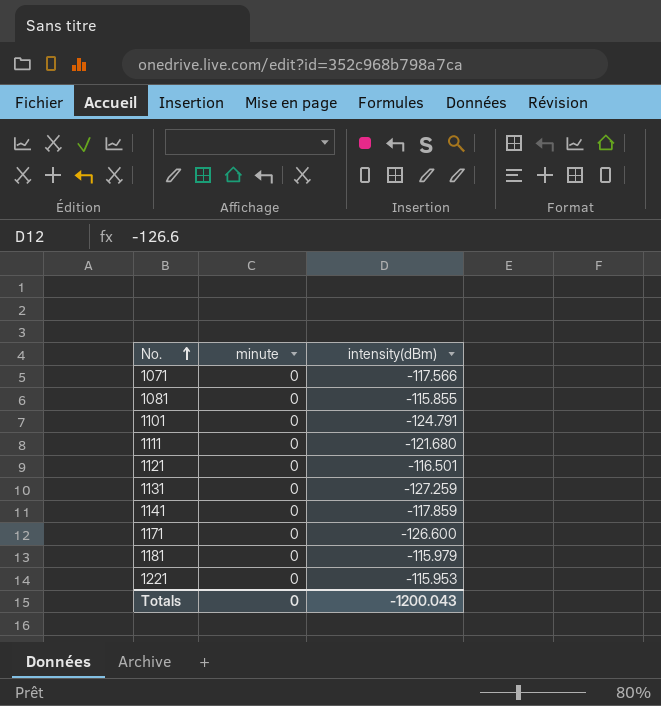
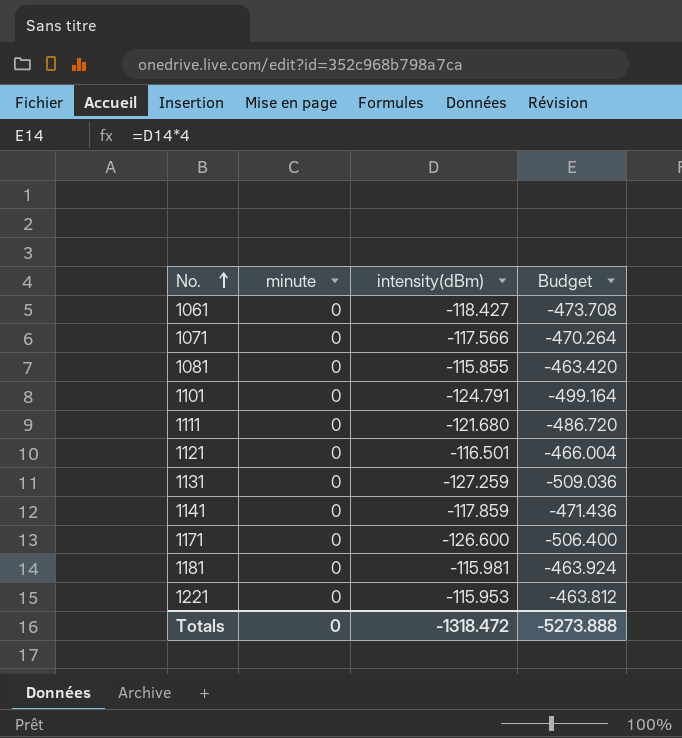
column Budget | formula: none -> [intensity(dBm)] * 4
row 1061: none -> 0 | -118.427 | -473.708
1181 | intensity(dBm): -115.979 -> -115.981
Totals | intensity(dBm): -1200.043 -> -1318.472

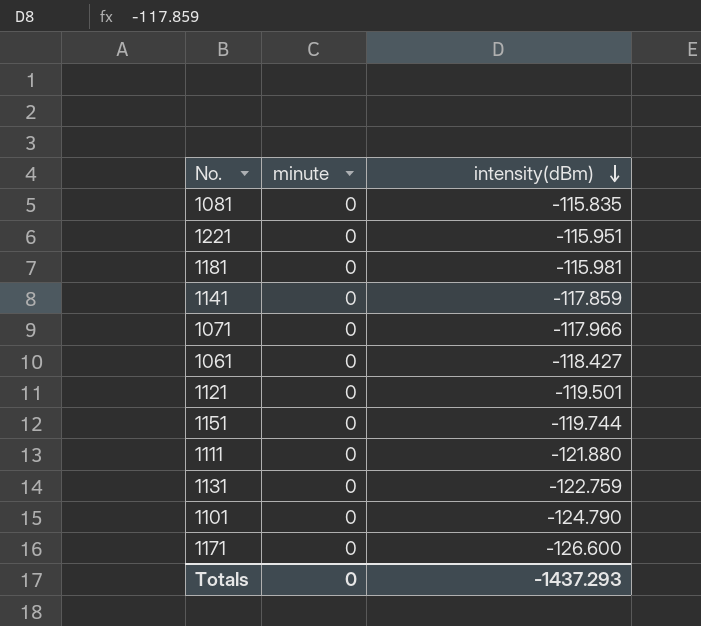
row order: No. ascending -> intensity(dBm) descending
column Budget | formula: [intensity(dBm)] * 4 -> none
1081 | intensity(dBm): -115.855 -> -115.835
1221 | intensity(dBm): -115.953 -> -115.951
1071 | intensity(dBm): -117.566 -> -117.966
1121 | intensity(dBm): -116.501 -> -119.501
row 1151: none -> 0 | -119.744
1111 | intensity(dBm): -121.680 -> -121.880
1131 | intensity(dBm): -127.259 -> -122.759
1101 | intensity(dBm): -124.791 -> -124.790
Totals | intensity(dBm): -1318.472 -> -1437.293

